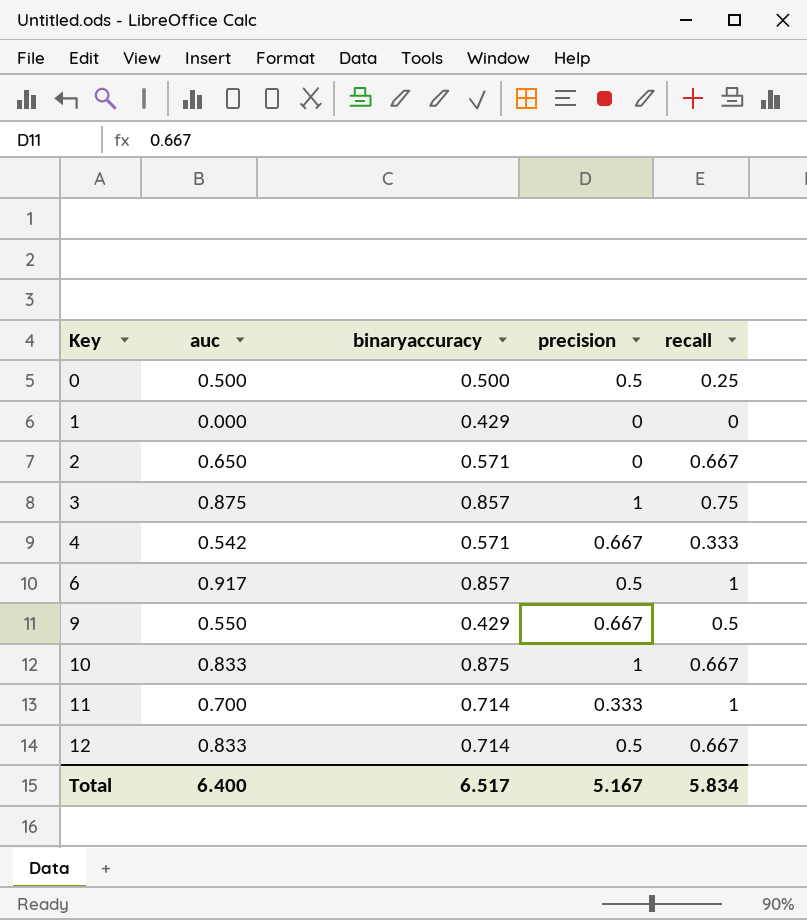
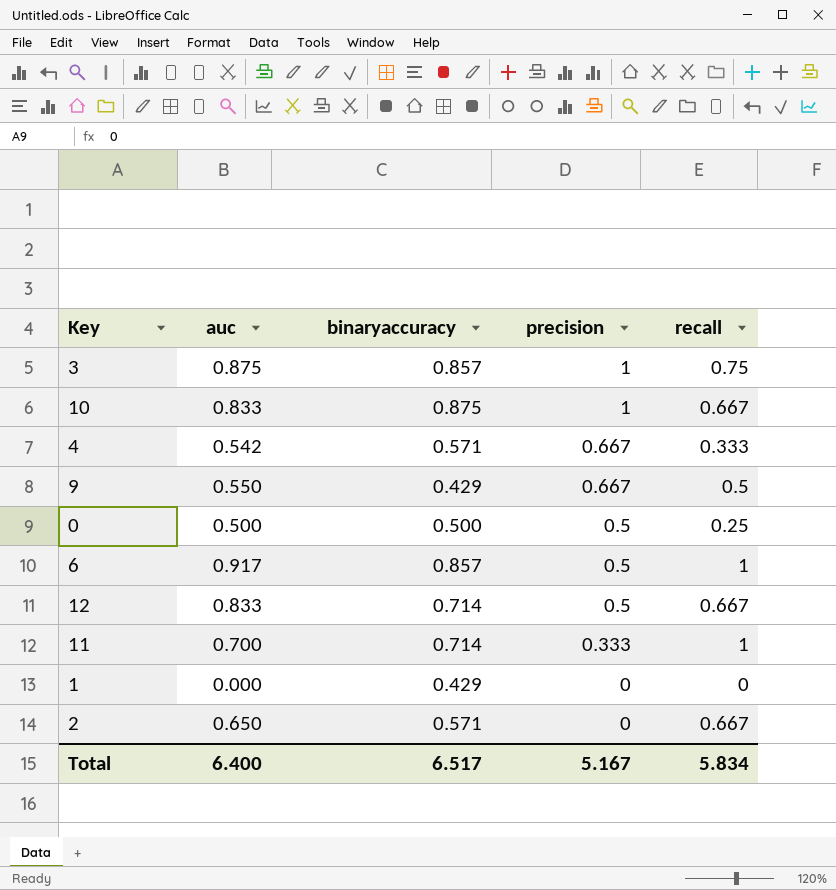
row order: Key ascending -> precision descending

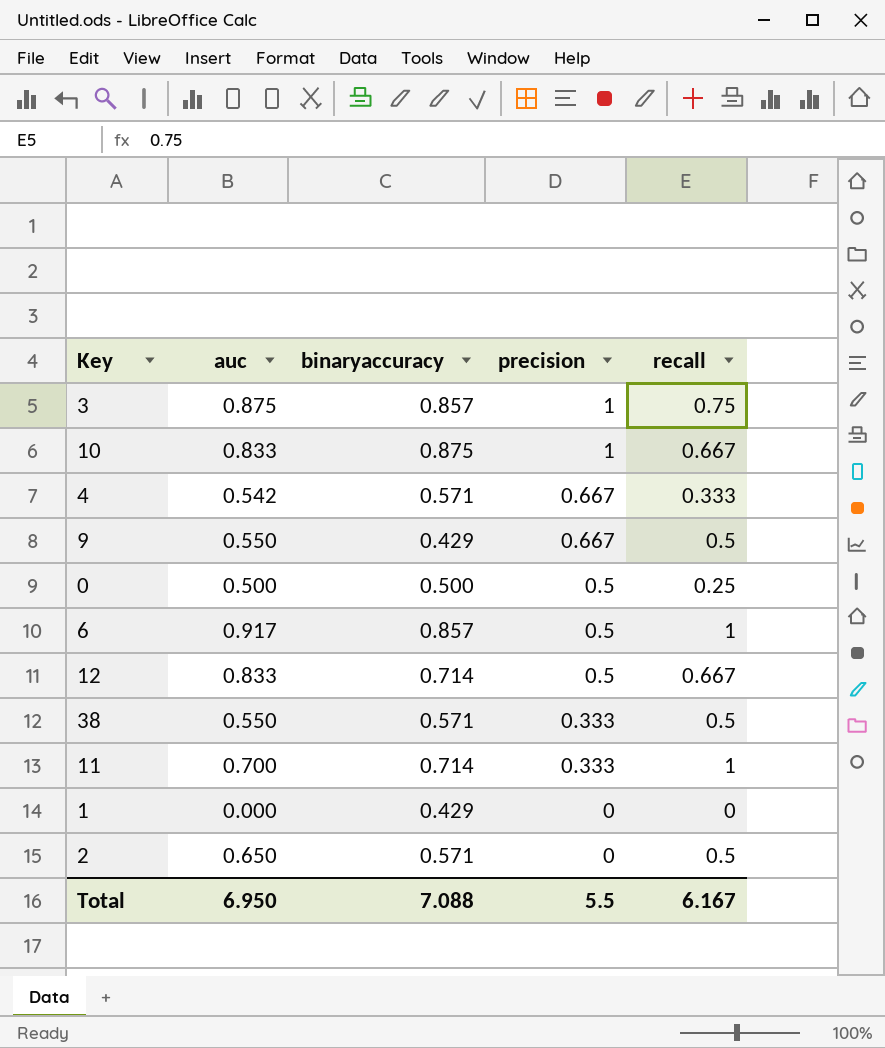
row 38: none -> 0.550 | 0.571 | 0.333 | 0.5
2 | recall: 0.667 -> 0.5
Total | auc: 6.400 -> 6.950
Total | binaryaccuracy: 6.517 -> 7.088
Total | precision: 5.167 -> 5.5
Total | recall: 5.834 -> 6.167

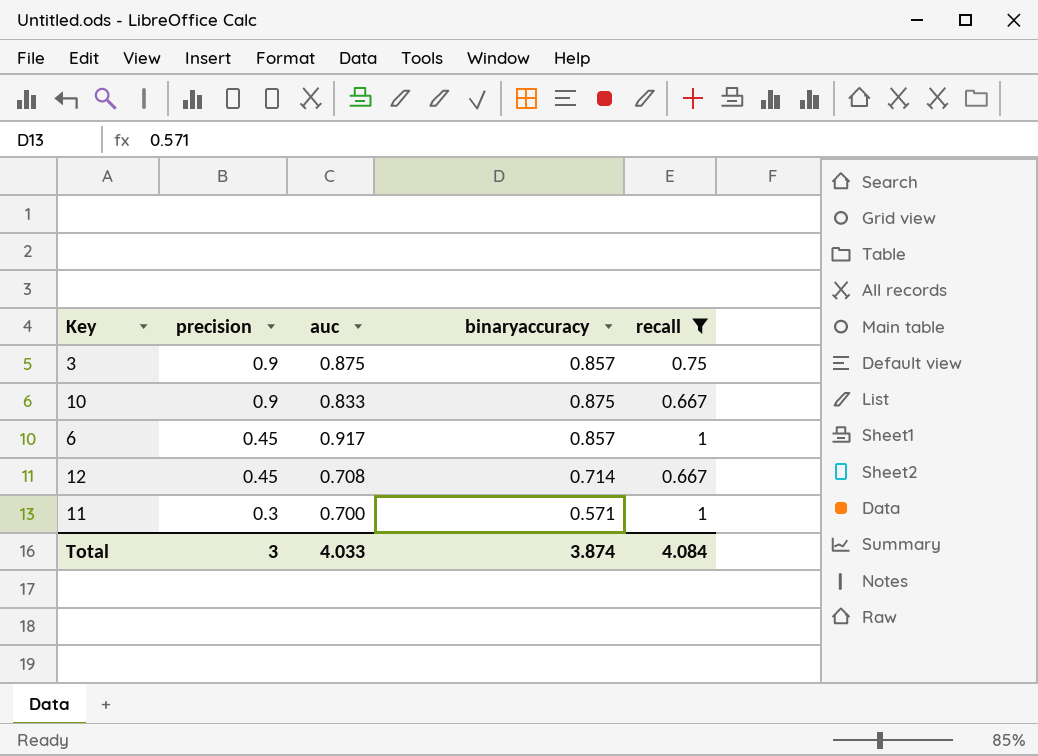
filter: none -> recall >= 0.667
column precision | position: 4 -> 2
3 | precision: 1 -> 0.9
10 | precision: 1 -> 0.9
6 | precision: 0.5 -> 0.45
12 | precision: 0.5 -> 0.45
12 | auc: 0.833 -> 0.708
11 | precision: 0.333 -> 0.3
11 | binaryaccuracy: 0.714 -> 0.571
Total | precision: 5.5 -> 3
Total | auc: 6.950 -> 4.033
Total | binaryaccuracy: 7.088 -> 3.874
Total | recall: 6.167 -> 4.084

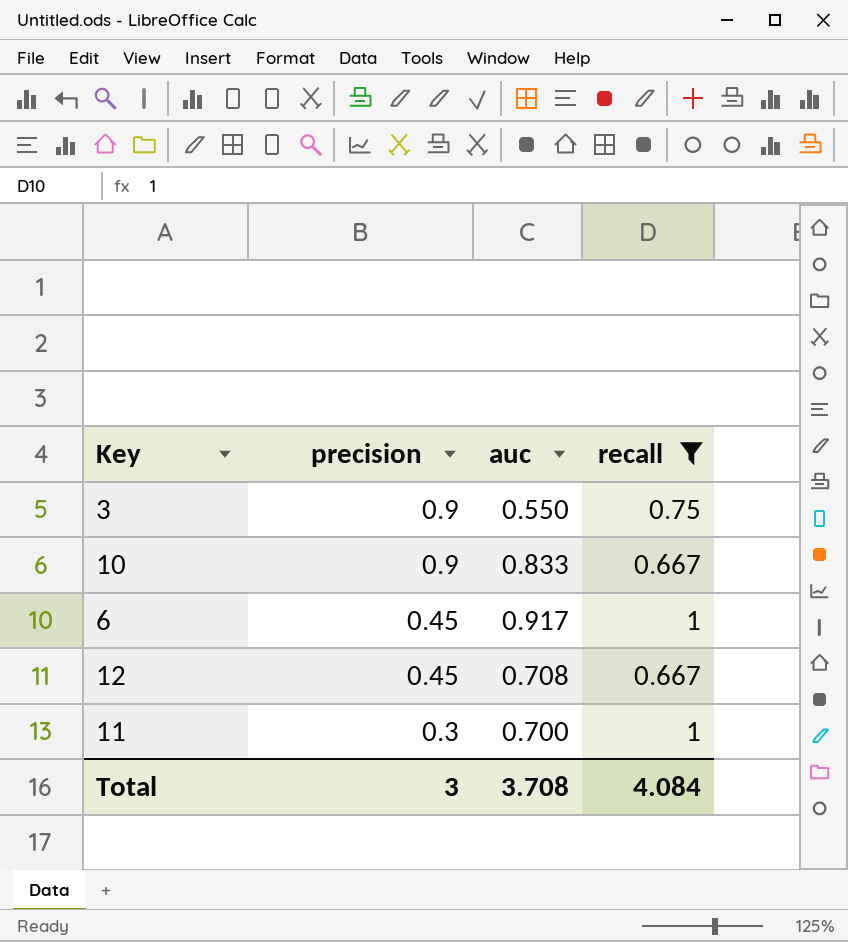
column binaryaccuracy | position: 4 -> none
3 | auc: 0.875 -> 0.550
Total | auc: 4.033 -> 3.708

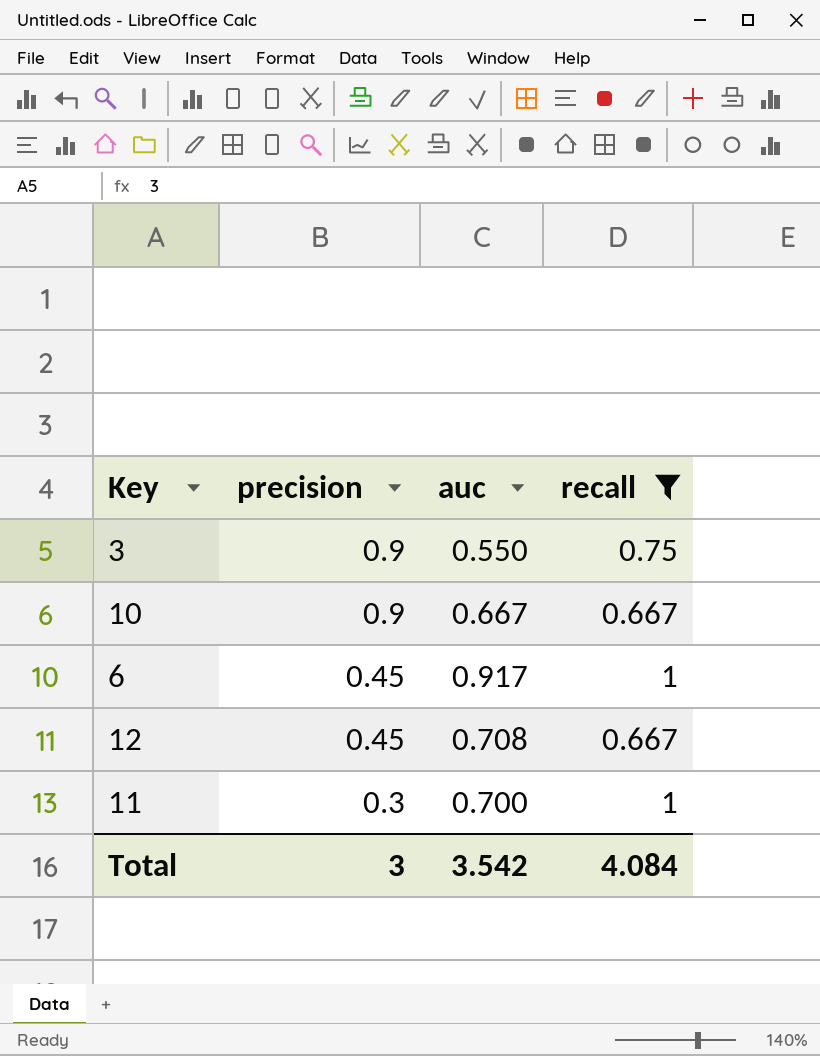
10 | auc: 0.833 -> 0.667
Total | auc: 3.708 -> 3.542

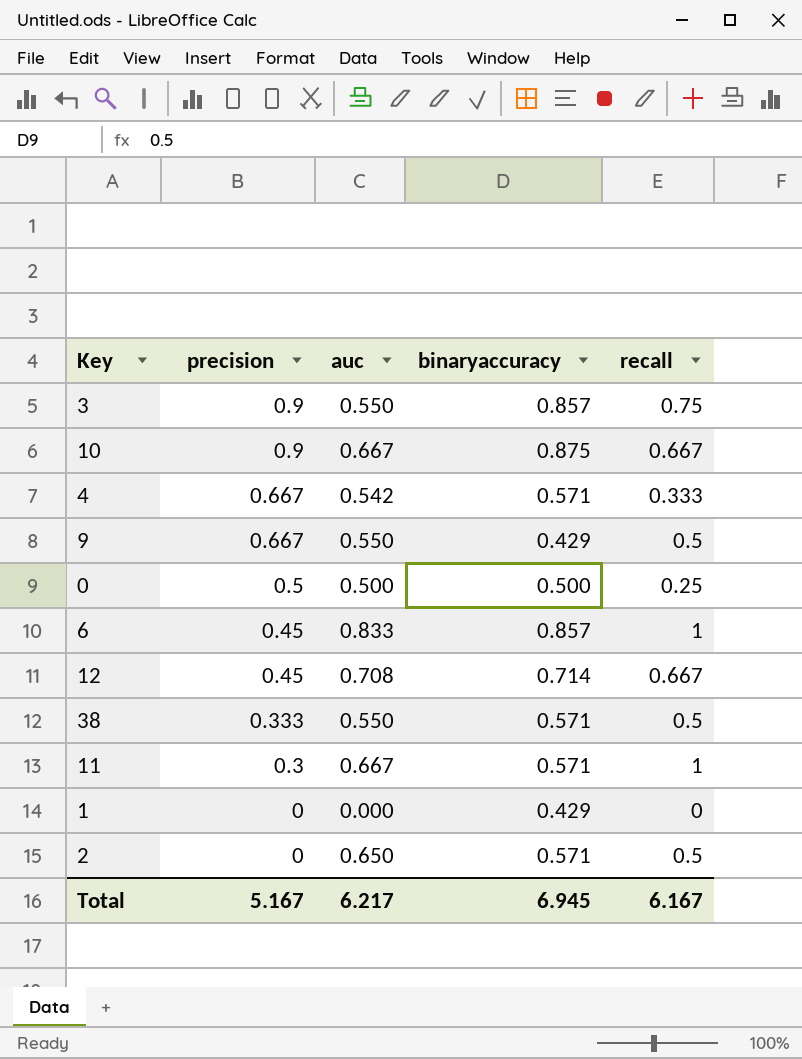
filter: recall >= 0.667 -> none
column binaryaccuracy | position: none -> 4
6 | auc: 0.917 -> 0.833
11 | auc: 0.700 -> 0.667
Total | precision: 3 -> 5.167
Total | auc: 3.542 -> 6.217
Total | recall: 4.084 -> 6.167

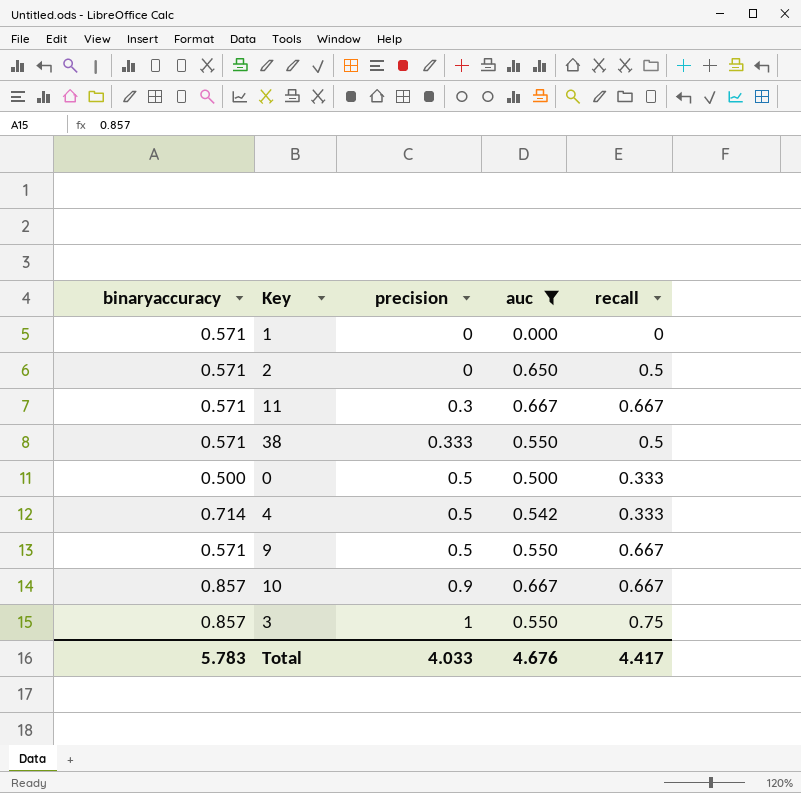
filter: none -> auc <= 0.667
row order: precision descending -> precision ascending
column binaryaccuracy | position: 4 -> 1
1 | binaryaccuracy: 0.429 -> 0.571
11 | recall: 1 -> 0.667
0 | recall: 0.25 -> 0.333
4 | binaryaccuracy: 0.571 -> 0.714
4 | precision: 0.667 -> 0.5
9 | binaryaccuracy: 0.429 -> 0.571
9 | precision: 0.667 -> 0.5
9 | recall: 0.5 -> 0.667
10 | binaryaccuracy: 0.875 -> 0.857
3 | precision: 0.9 -> 1
Total | binaryaccuracy: 6.945 -> 5.783
Total | precision: 5.167 -> 4.033
Total | auc: 6.217 -> 4.676
Total | recall: 6.167 -> 4.417

